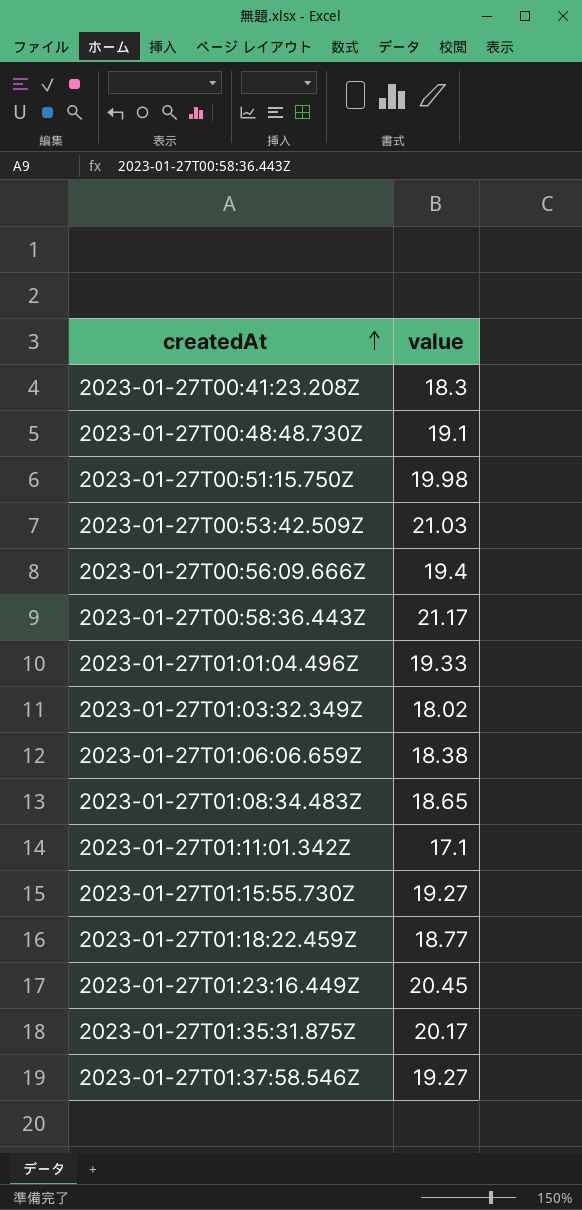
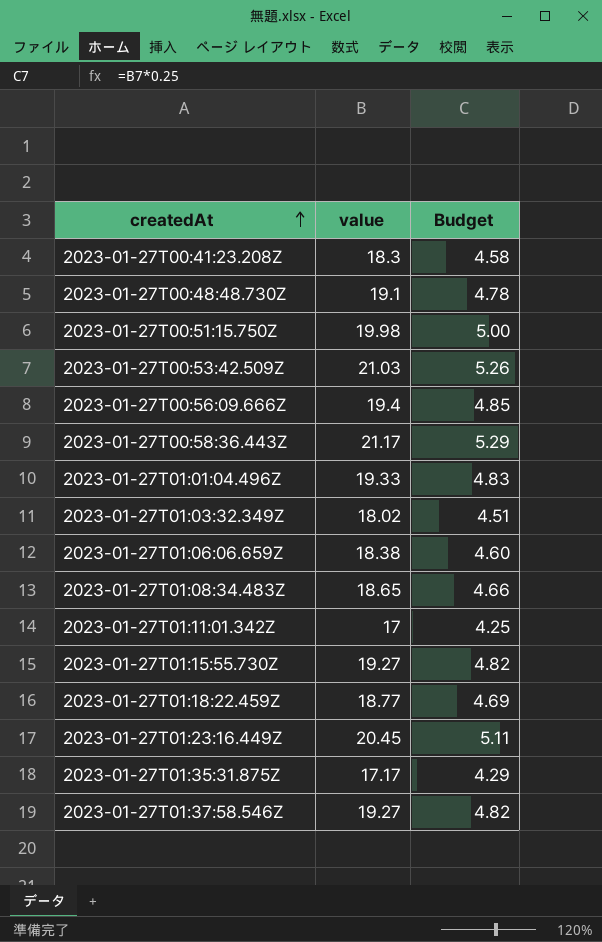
column Budget | formula: none -> [value] * 0.25
2023-01-27T01:11:01.342Z | value: 17.1 -> 17
2023-01-27T01:35:31.875Z | value: 20.17 -> 17.17

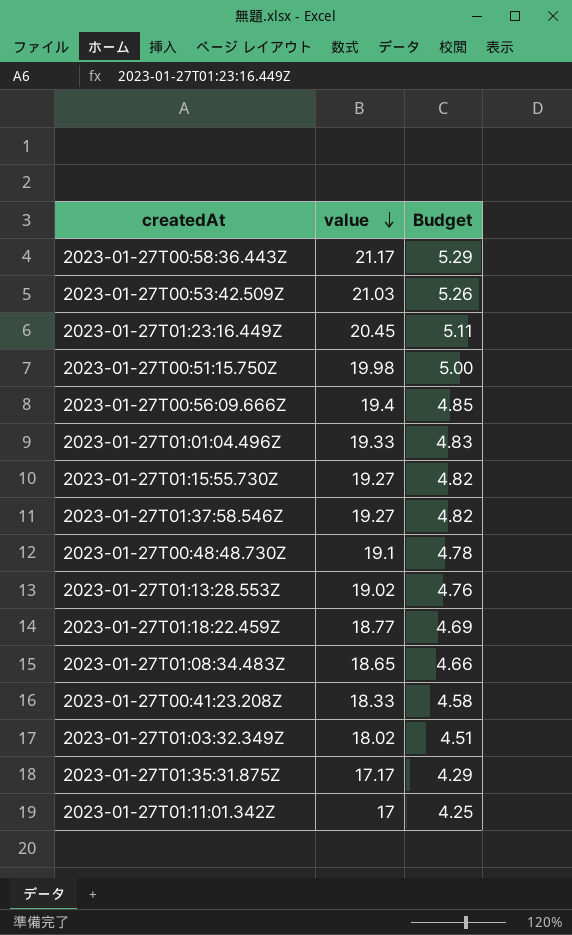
row order: createdAt ascending -> value descending
row 2023-01-27T01:06:06.659Z: 18.38 | 4.60 -> none
row 2023-01-27T01:13:28.553Z: none -> 19.02 | 4.76
2023-01-27T00:41:23.208Z | value: 18.3 -> 18.33

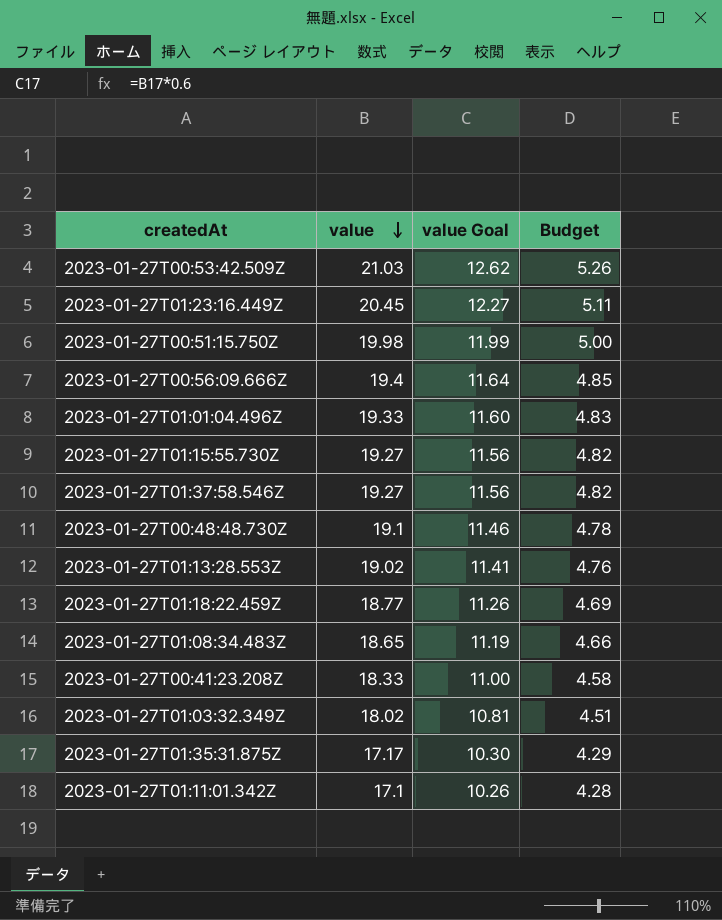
column value Goal | formula: none -> [value] * 0.6
row 2023-01-27T00:58:36.443Z: 21.17 | 5.29 -> none
2023-01-27T01:11:01.342Z | value: 17 -> 17.1
2023-01-27T01:11:01.342Z | Budget: 4.25 -> 4.28

